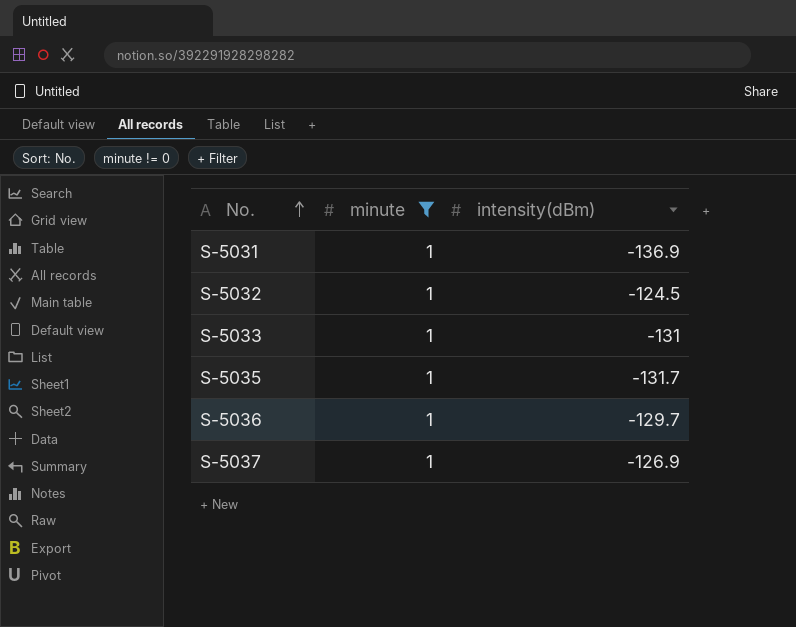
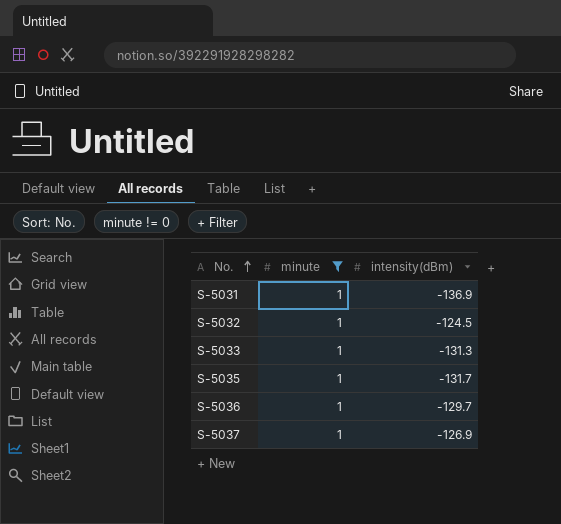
S-5033 | intensity(dBm): -131 -> -131.3

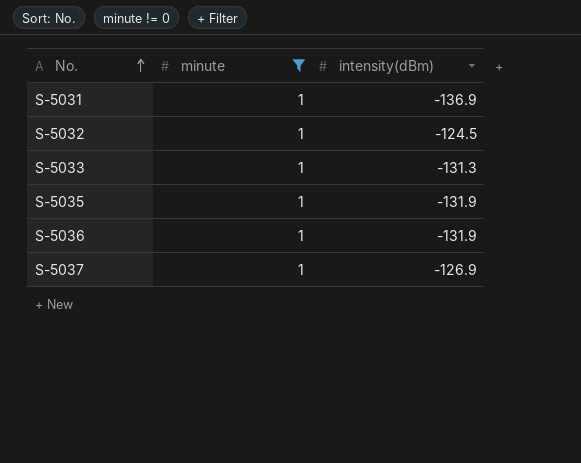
S-5035 | intensity(dBm): -131.7 -> -131.9
S-5036 | intensity(dBm): -129.7 -> -131.9

